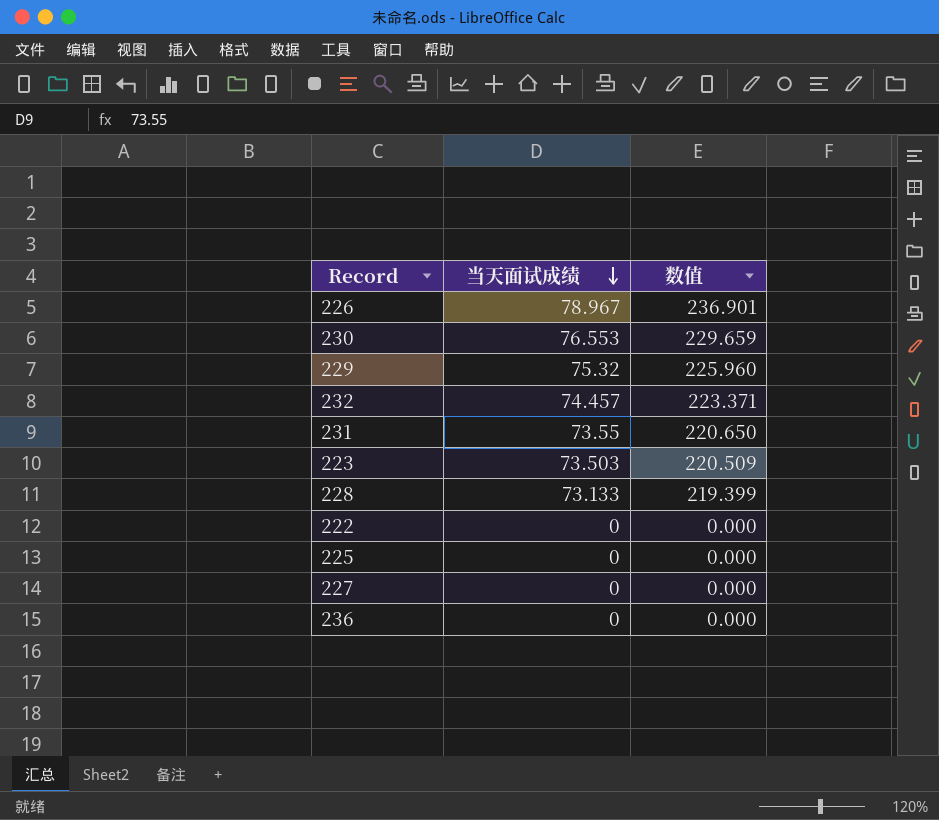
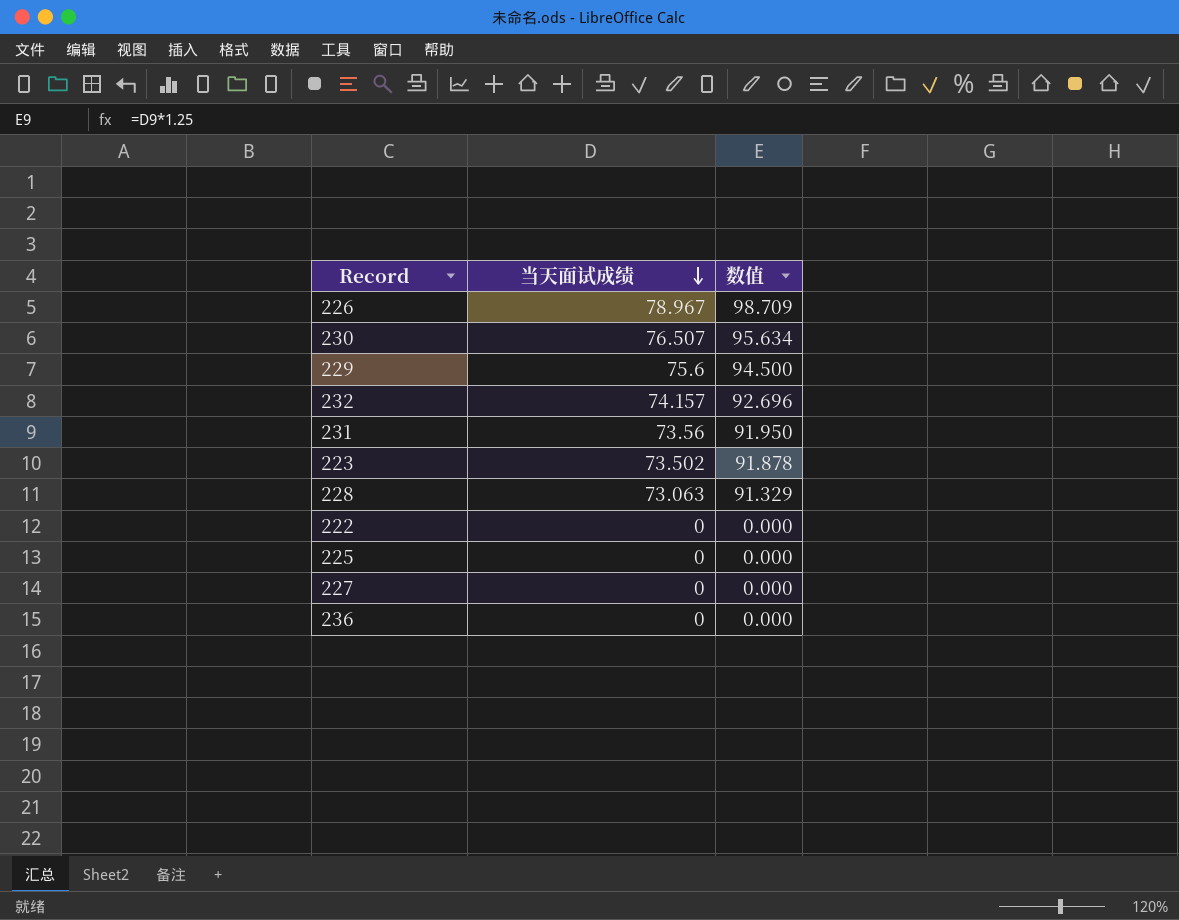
column 数值 | formula: [当天面试成绩] * 3 -> [当天面试成绩] * 1.25
230 | 当天面试成绩: 76.553 -> 76.507
229 | 当天面试成绩: 75.32 -> 75.6
232 | 当天面试成绩: 74.457 -> 74.157
231 | 当天面试成绩: 73.55 -> 73.56
223 | 当天面试成绩: 73.503 -> 73.502
228 | 当天面试成绩: 73.133 -> 73.063

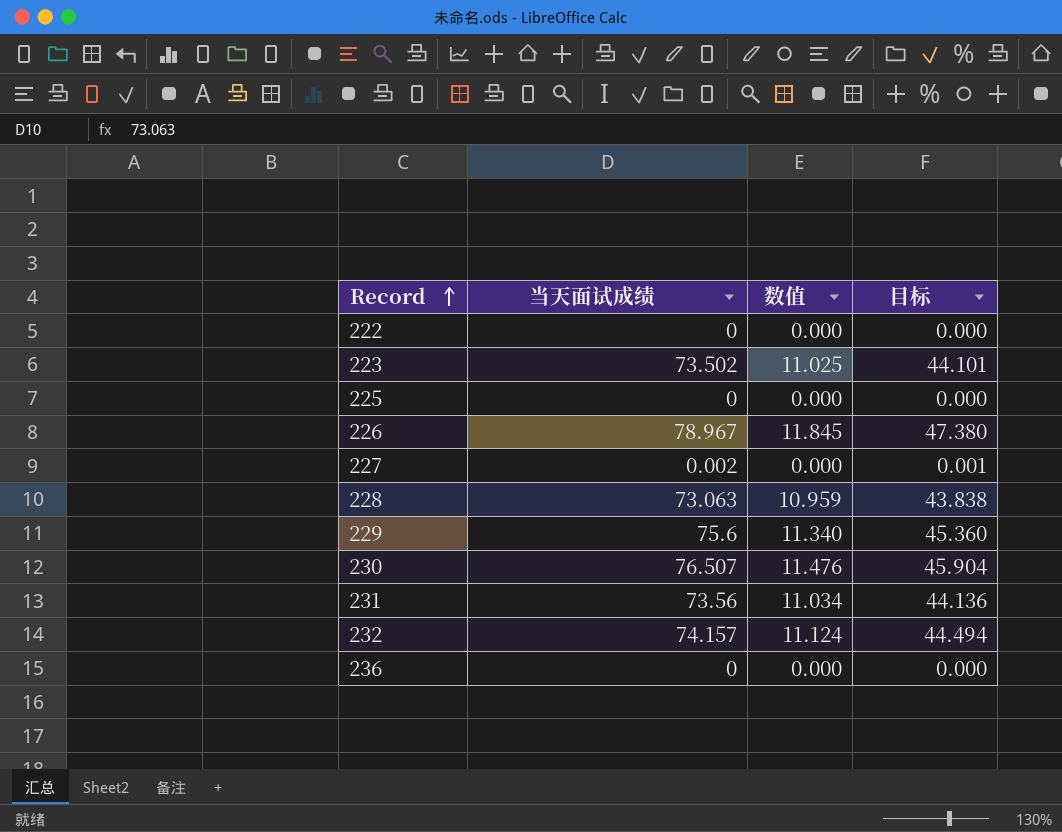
row order: 当天面试成绩 descending -> Record ascending
column 数值 | formula: [当天面试成绩] * 1.25 -> [当天面试成绩] * 0.15
column 目标 | formula: none -> [当天面试成绩] * 0.6
227 | 当天面试成绩: 0 -> 0.002

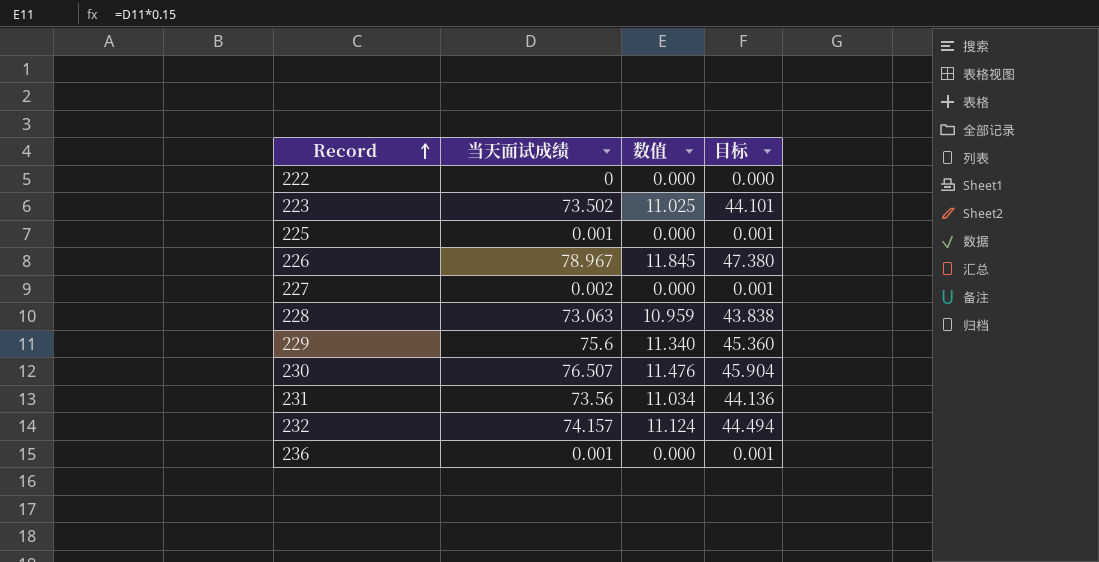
225 | 当天面试成绩: 0 -> 0.001
225 | 目标: 0.000 -> 0.001
236 | 当天面试成绩: 0 -> 0.001
236 | 目标: 0.000 -> 0.001

